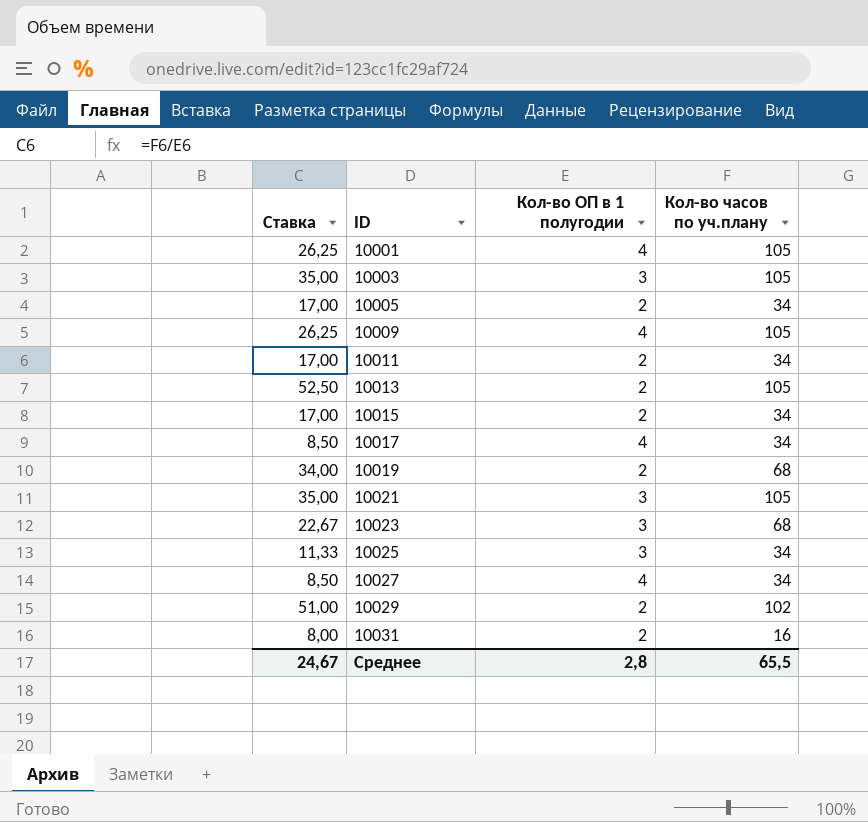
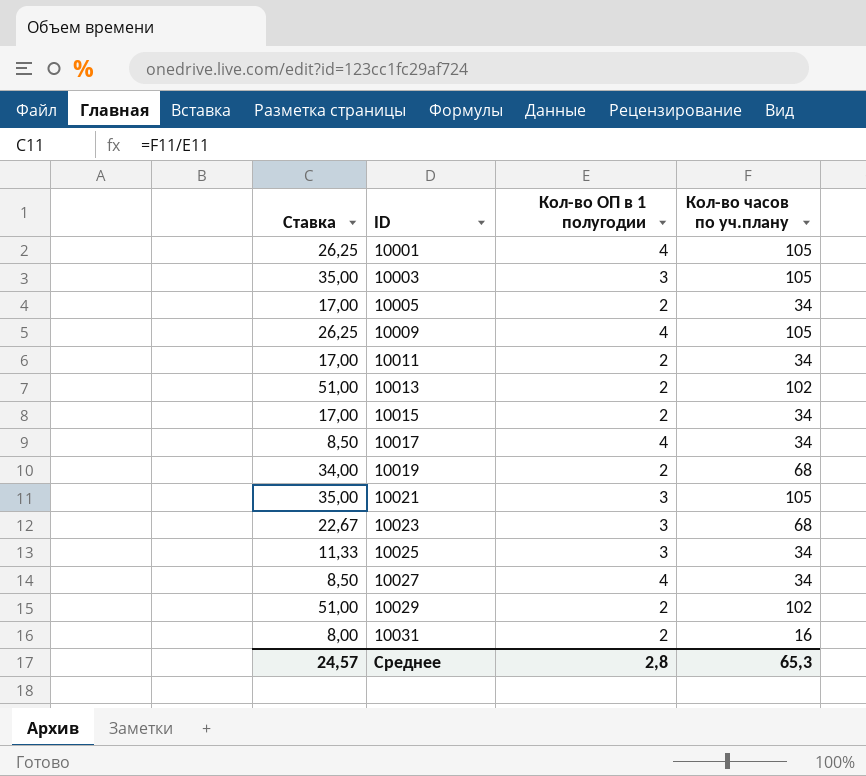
10013 | Ставка: 52,50 -> 51,00
10013 | Кол-во часов по уч.плану: 105 -> 102
Среднее | Ставка: 24,67 -> 24,57
Среднее | Кол-во часов по уч.плану: 65,5 -> 65,3

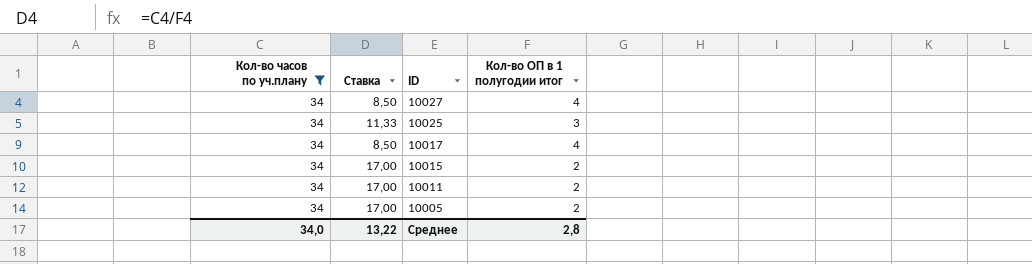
filter: none -> Кол-во часов по уч.плану = 34
row order: ID ascending -> ID descending
column Кол-во часов по уч.плану | position: 4 -> 1
column name: Кол-во ОП в 1 полугодии -> Кол-во ОП в 1 полугодии итог
Среднее | Кол-во часов по уч.плану: 65,3 -> 34,0
Среднее | Ставка: 24,57 -> 13,22

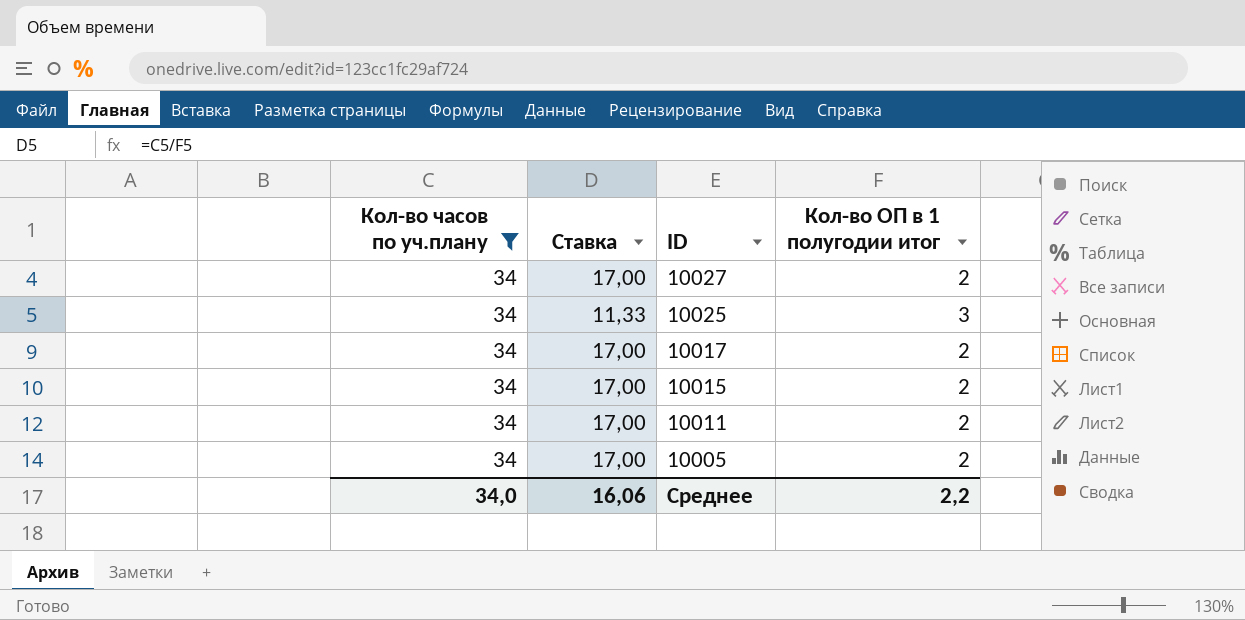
10027 | Ставка: 8,50 -> 17,00
10027 | Кол-во ОП в 1 полугодии итог: 4 -> 2
10017 | Ставка: 8,50 -> 17,00
10017 | Кол-во ОП в 1 полугодии итог: 4 -> 2
Среднее | Ставка: 13,22 -> 16,06
Среднее | Кол-во ОП в 1 полугодии итог: 2,8 -> 2,2

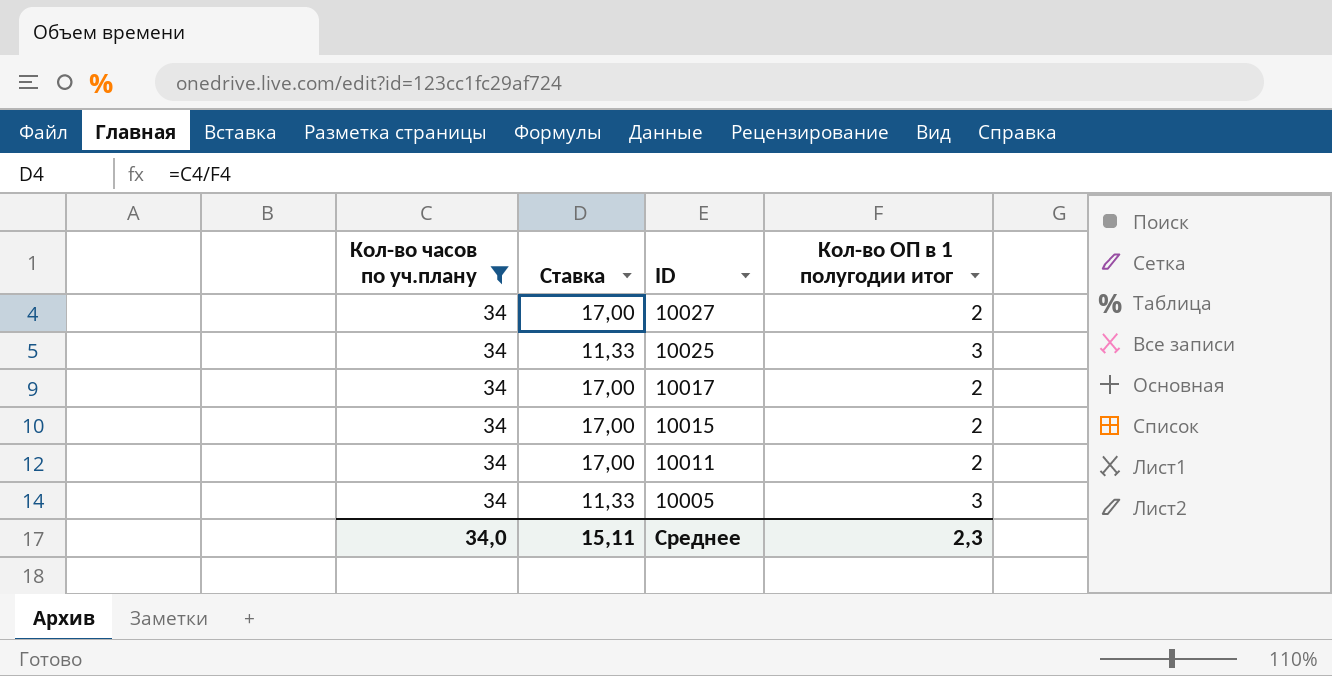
10005 | Ставка: 17,00 -> 11,33
10005 | Кол-во ОП в 1 полугодии итог: 2 -> 3
Среднее | Ставка: 16,06 -> 15,11
Среднее | Кол-во ОП в 1 полугодии итог: 2,2 -> 2,3

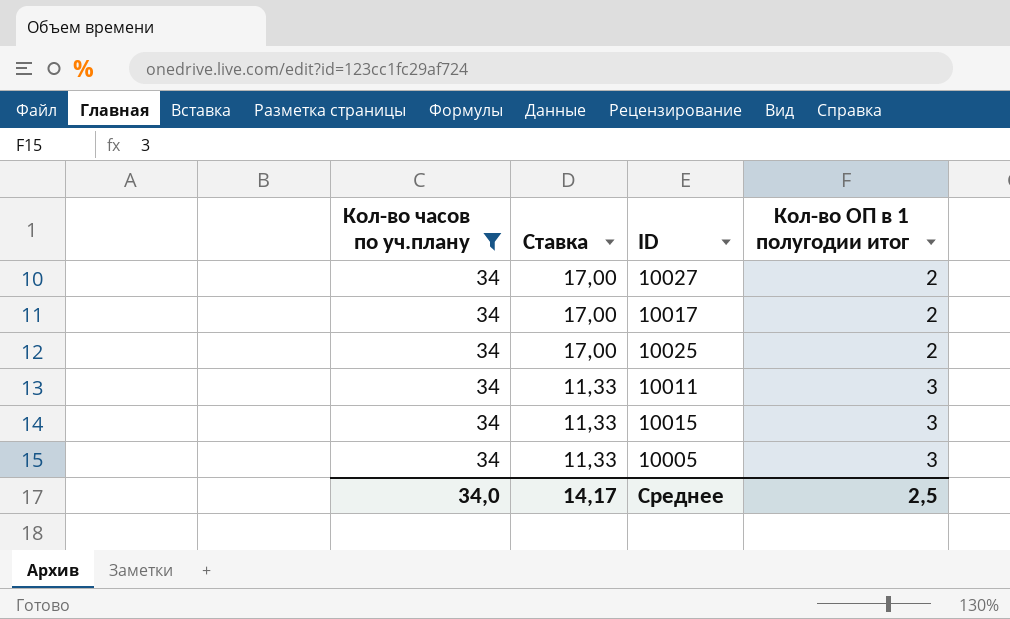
row order: ID descending -> Ставка descending
10025 | Ставка: 11,33 -> 17,00
10025 | Кол-во ОП в 1 полугодии итог: 3 -> 2
10011 | Ставка: 17,00 -> 11,33
10011 | Кол-во ОП в 1 полугодии итог: 2 -> 3
10015 | Ставка: 17,00 -> 11,33
10015 | Кол-во ОП в 1 полугодии итог: 2 -> 3
Среднее | Ставка: 15,11 -> 14,17
Среднее | Кол-во ОП в 1 полугодии итог: 2,3 -> 2,5

